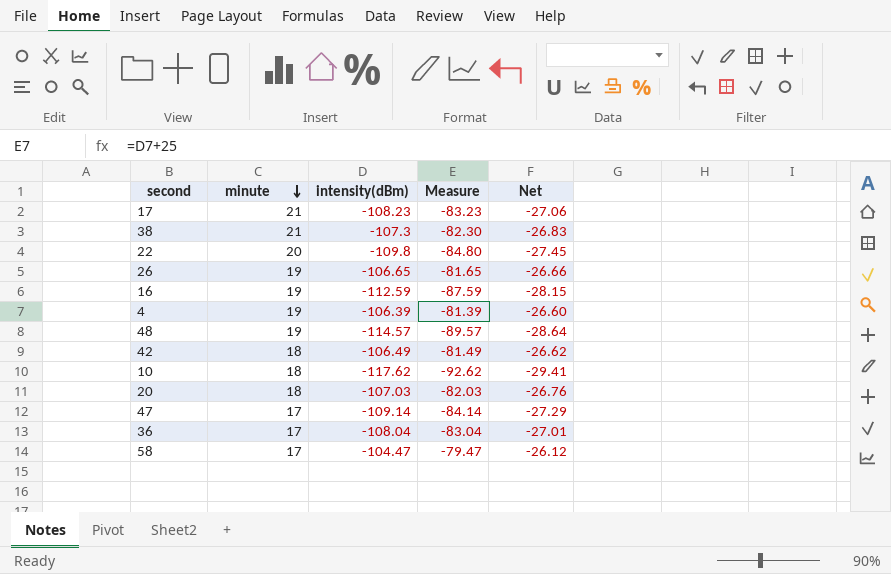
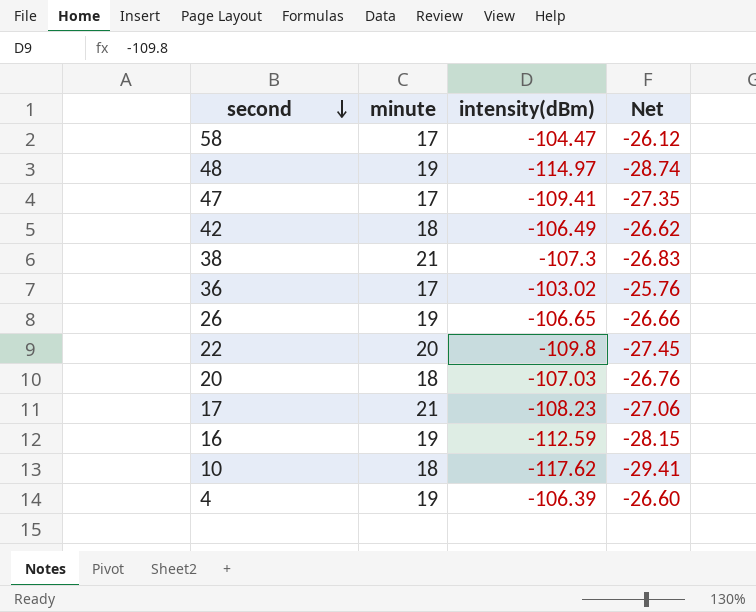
row order: minute descending -> second descending
column Measure | formula: [intensity(dBm)] + 25 -> none
48 | intensity(dBm): -114.57 -> -114.97
48 | Net: -28.64 -> -28.74
47 | intensity(dBm): -109.14 -> -109.41
47 | Net: -27.29 -> -27.35
36 | intensity(dBm): -108.04 -> -103.02
36 | Net: -27.01 -> -25.76

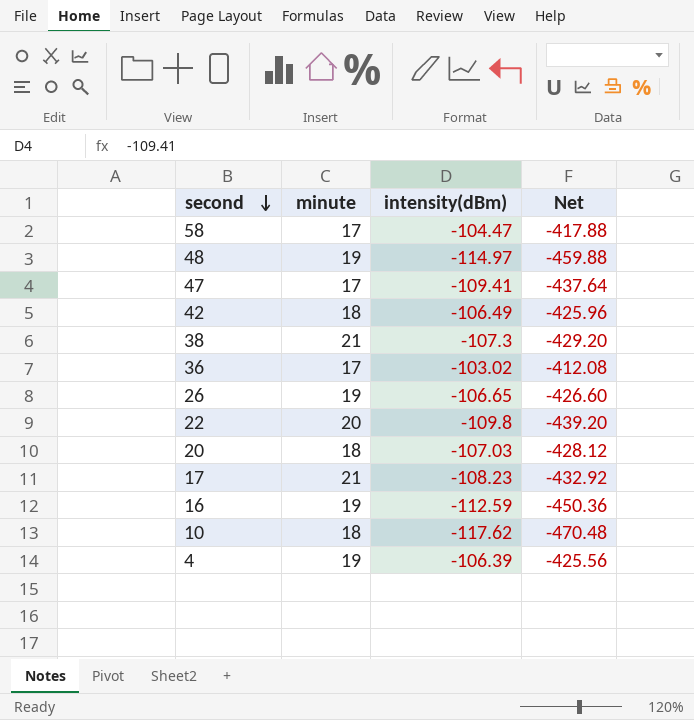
column Net | formula: [intensity(dBm)] * 0.25 -> [intensity(dBm)] * 4

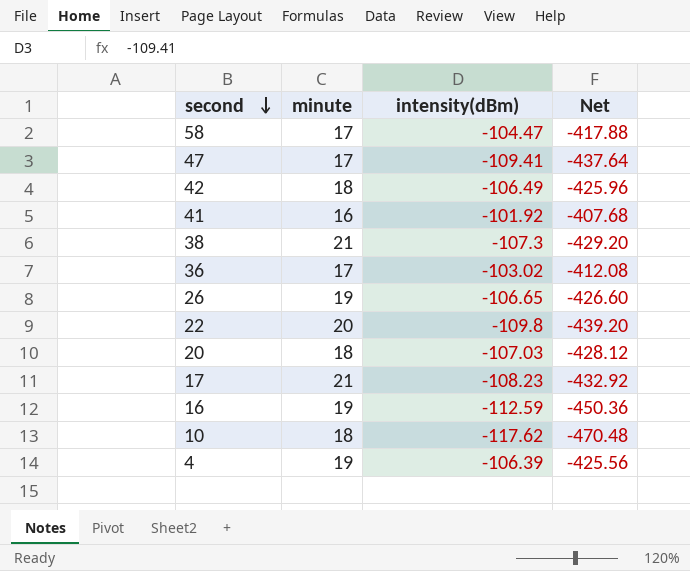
row 48: 19 | -114.97 | -459.88 -> none
row 41: none -> 16 | -101.92 | -407.68

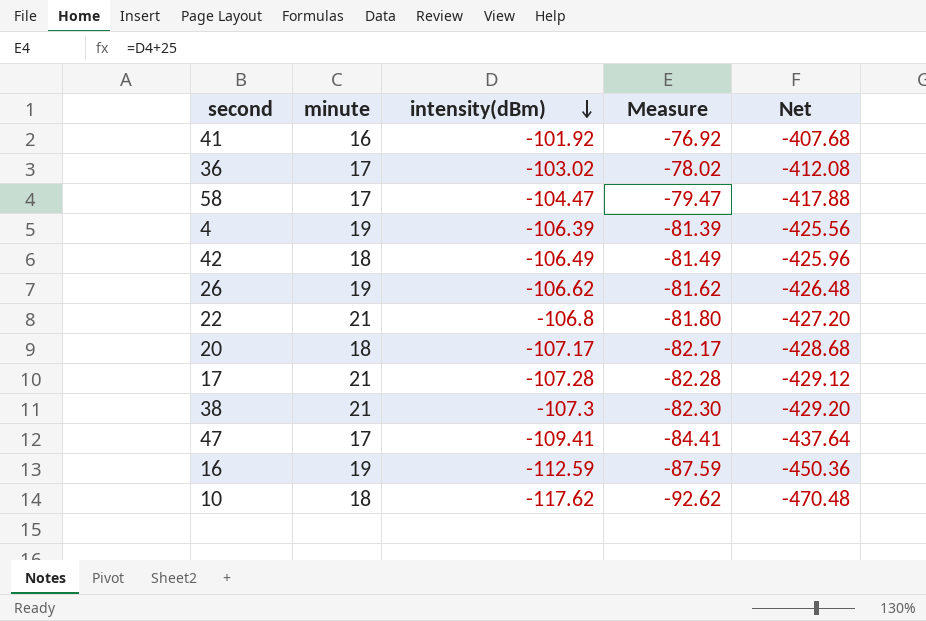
row order: second descending -> intensity(dBm) descending
column Measure | formula: none -> [intensity(dBm)] + 25
26 | intensity(dBm): -106.65 -> -106.62
26 | Net: -426.60 -> -426.48
22 | minute: 20 -> 21
22 | intensity(dBm): -109.8 -> -106.8
22 | Net: -439.20 -> -427.20
20 | intensity(dBm): -107.03 -> -107.17
20 | Net: -428.12 -> -428.68
17 | intensity(dBm): -108.23 -> -107.28
17 | Net: -432.92 -> -429.12

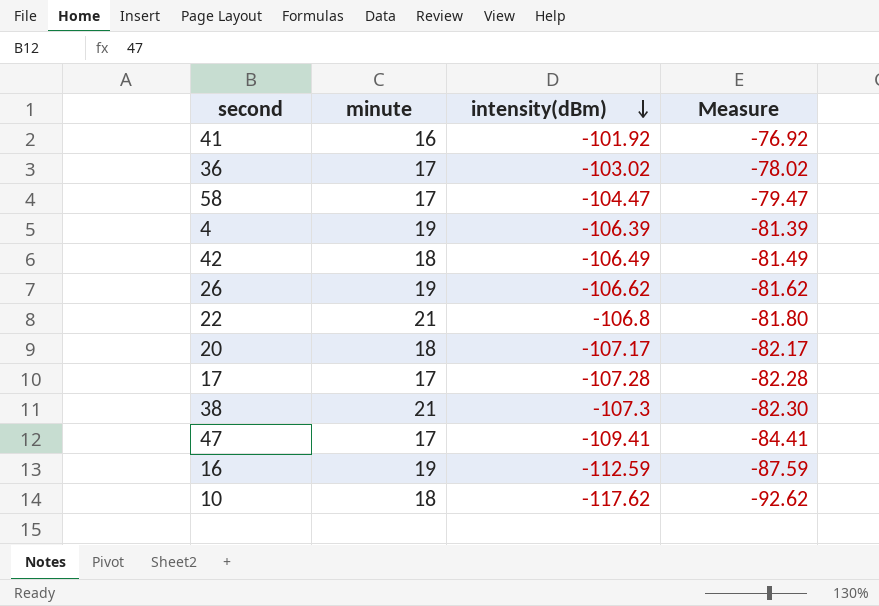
column Net | formula: [intensity(dBm)] * 4 -> none
17 | minute: 21 -> 17

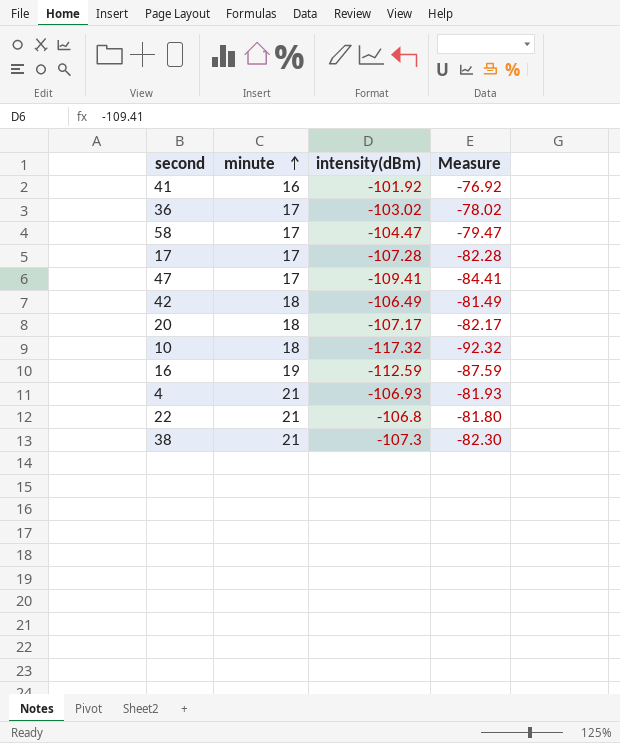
row order: intensity(dBm) descending -> minute ascending
row 26: 19 | -106.62 | -81.62 -> none
10 | intensity(dBm): -117.62 -> -117.32
10 | Measure: -92.62 -> -92.32
4 | minute: 19 -> 21
4 | intensity(dBm): -106.39 -> -106.93
4 | Measure: -81.39 -> -81.93

